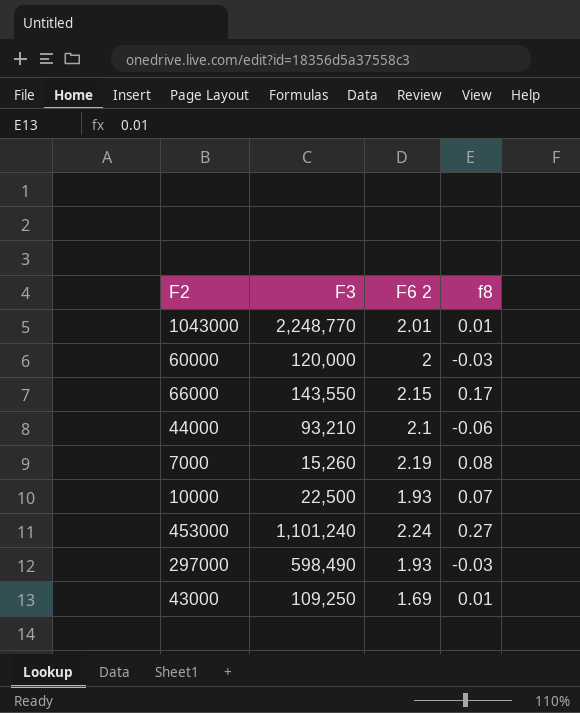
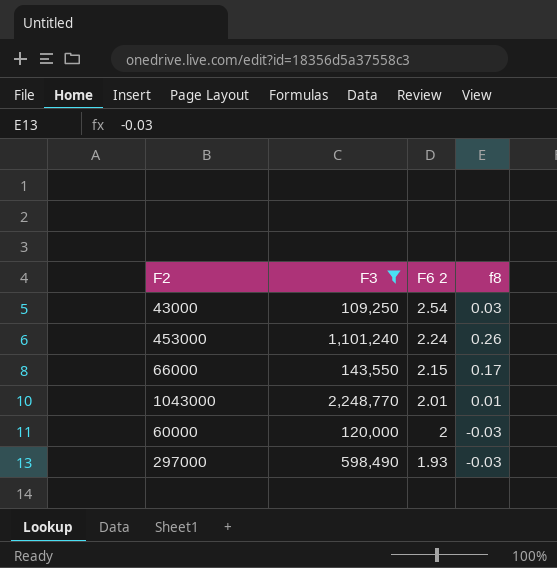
filter: none -> F3 >= 109,250
row order: none -> F6 2 descending
43000 | F6 2: 1.69 -> 2.54
43000 | f8: 0.01 -> 0.03
453000 | f8: 0.27 -> 0.26

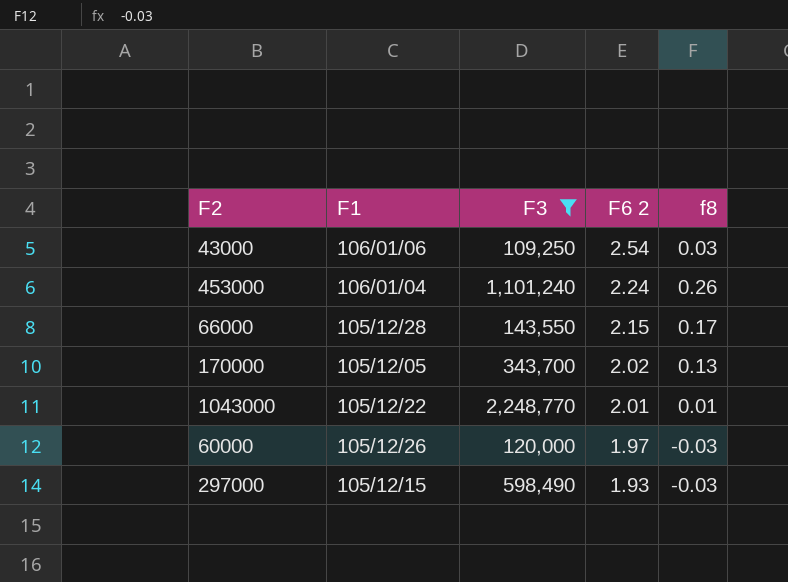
column F1 | position: none -> 2
row 170000: none -> 105/12/05 | 343,700 | 2.02 | 0.13
60000 | F6 2: 2 -> 1.97

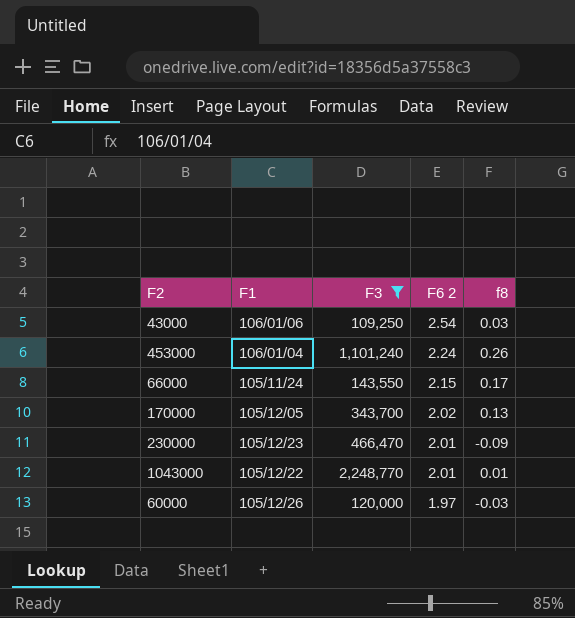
row 297000: 105/12/15 | 598,490 | 1.93 | -0.03 -> none
66000 | F1: 105/12/28 -> 105/11/24
row 230000: none -> 105/12/23 | 466,470 | 2.01 | -0.09

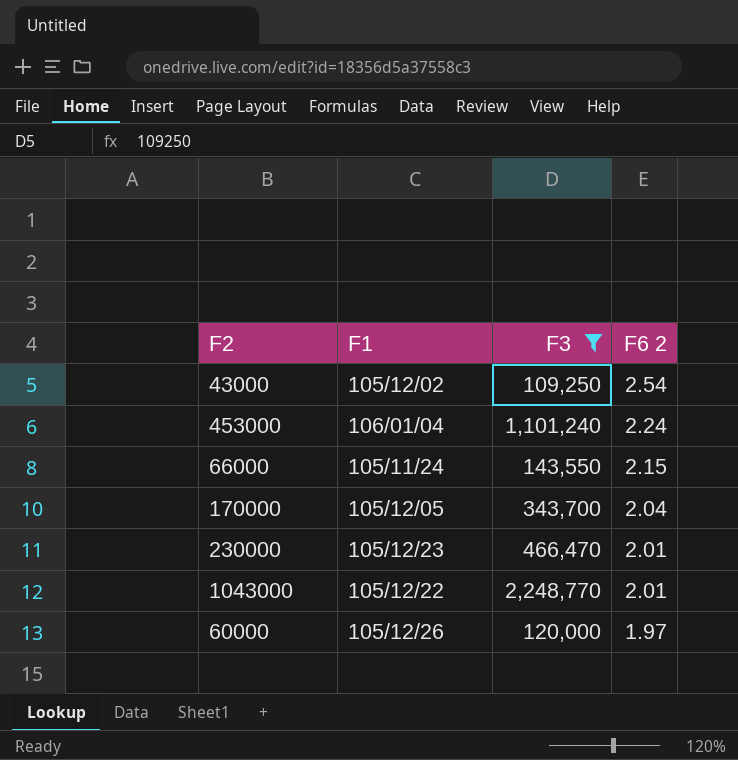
column f8 | position: 5 -> none
43000 | F1: 106/01/06 -> 105/12/02
170000 | F6 2: 2.02 -> 2.04

